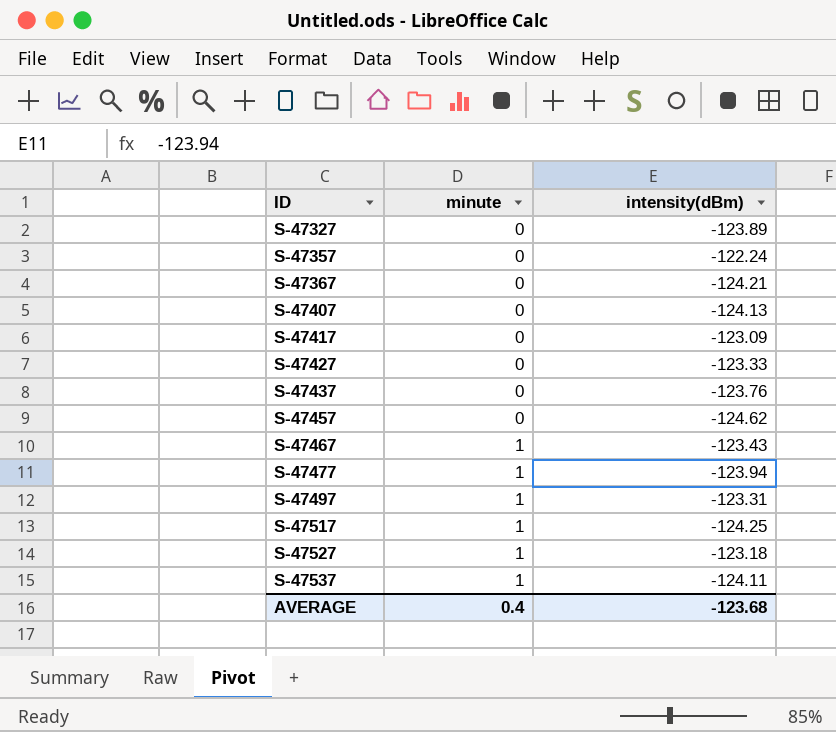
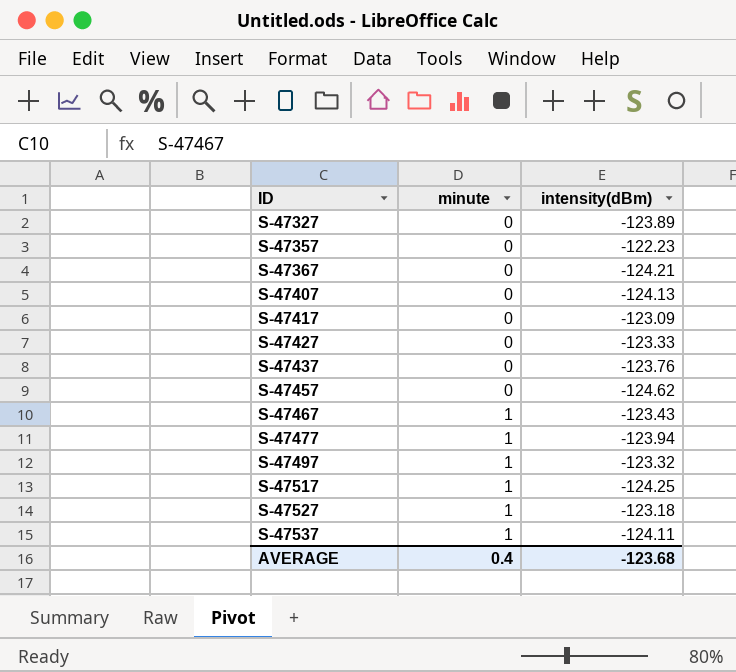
S-47357 | intensity(dBm): -122.24 -> -122.23
S-47497 | intensity(dBm): -123.31 -> -123.32

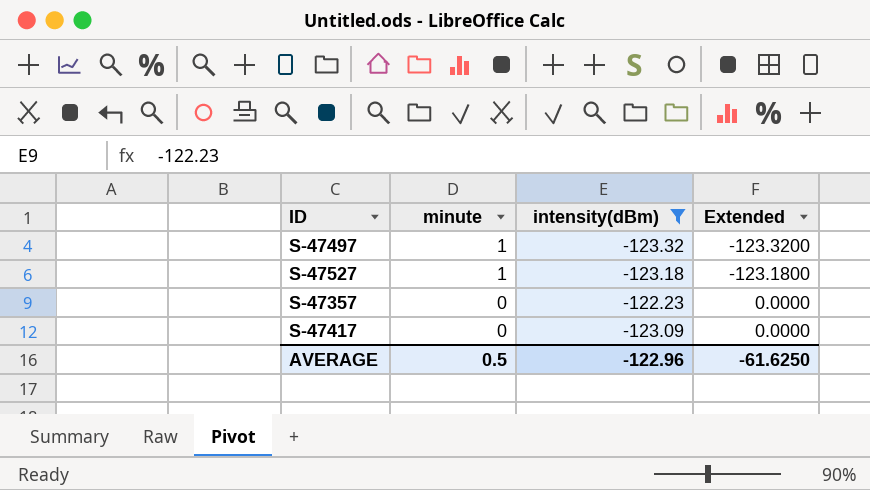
filter: none -> intensity(dBm) >= -123.32
row order: ID ascending -> minute descending
column Extended | formula: none -> [minute] * [intensity(dBm)]
AVERAGE | minute: 0.4 -> 0.5
AVERAGE | intensity(dBm): -123.68 -> -122.96

